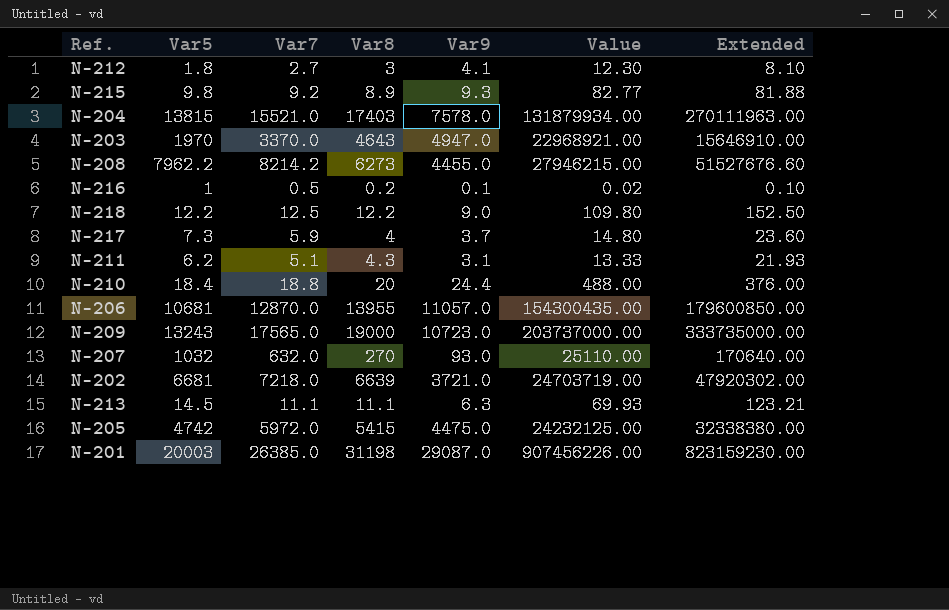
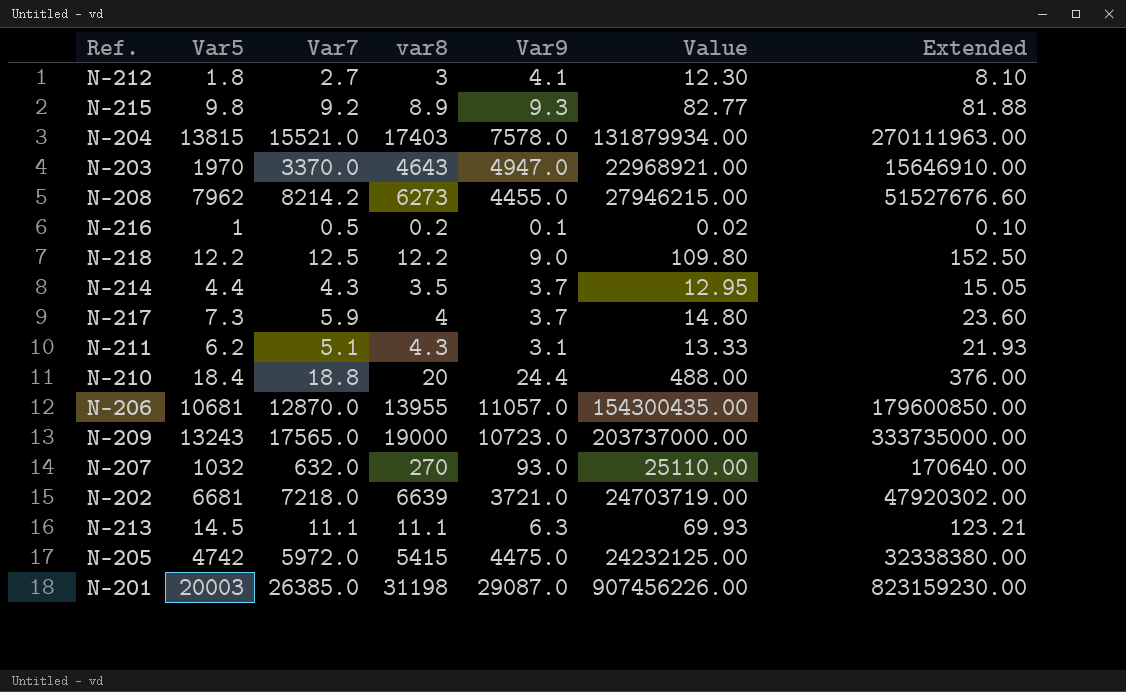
column name: Var8 -> var8
N-208 | Var5: 7962.2 -> 7962
row N-214: none -> 4.4 | 4.3 | 3.5 | 3.7 | 12.95 | 15.05

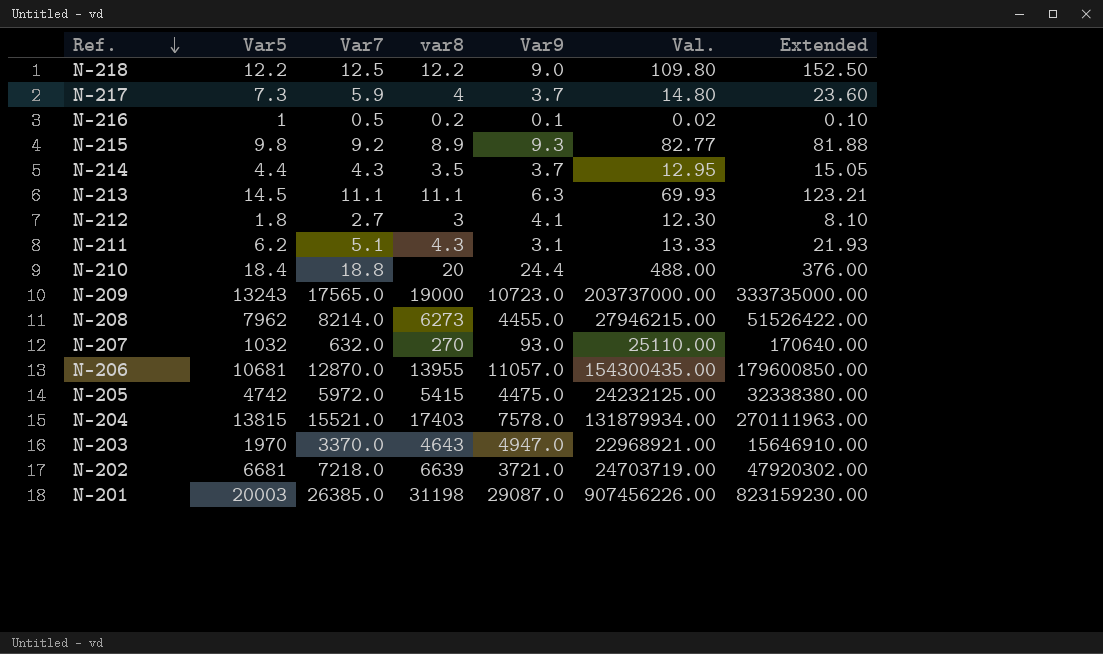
row order: none -> Ref. descending
column name: Value -> Val.
N-208 | Var7: 8214.2 -> 8214.0
N-208 | Extended: 51527676.60 -> 51526422.00

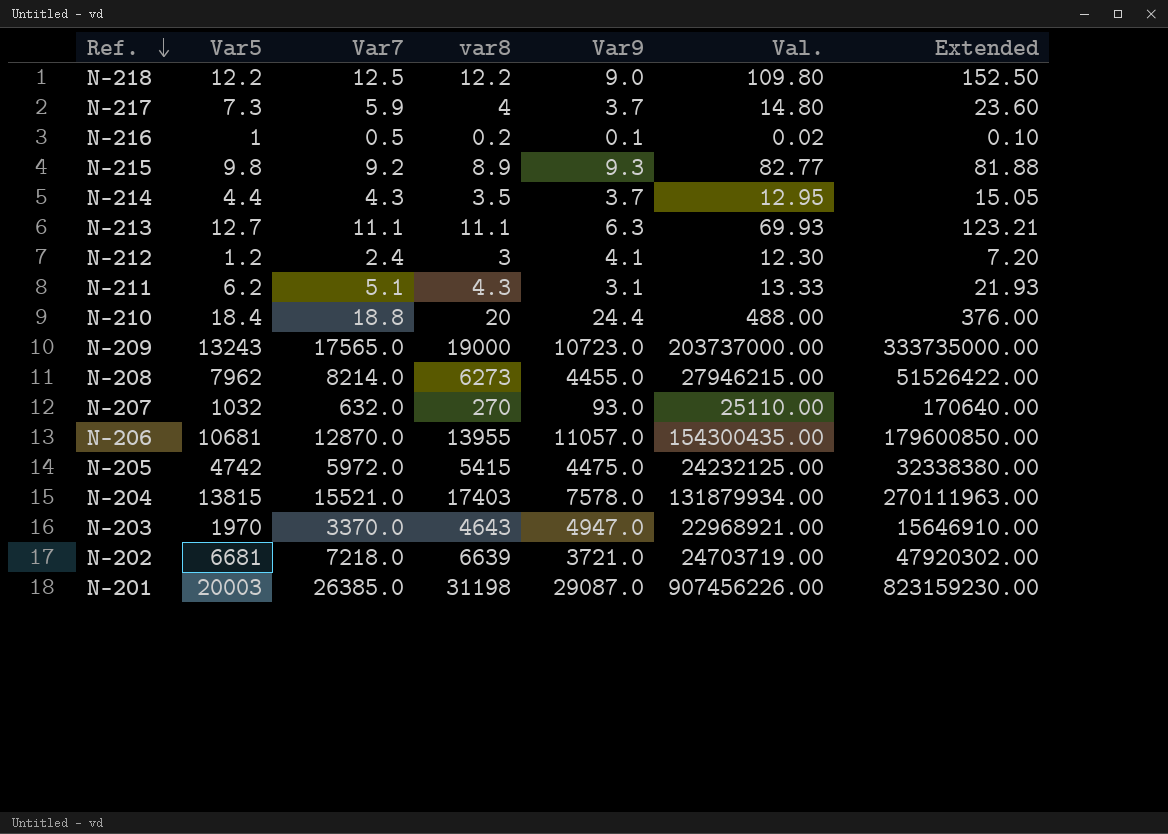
N-213 | Var5: 14.5 -> 12.7
N-212 | Var5: 1.8 -> 1.2
N-212 | Var7: 2.7 -> 2.4
N-212 | Extended: 8.10 -> 7.20

